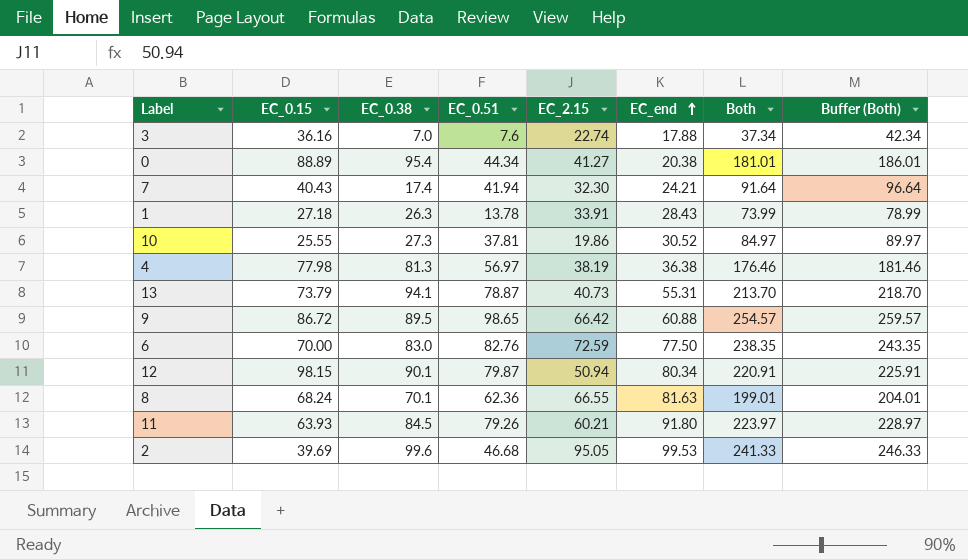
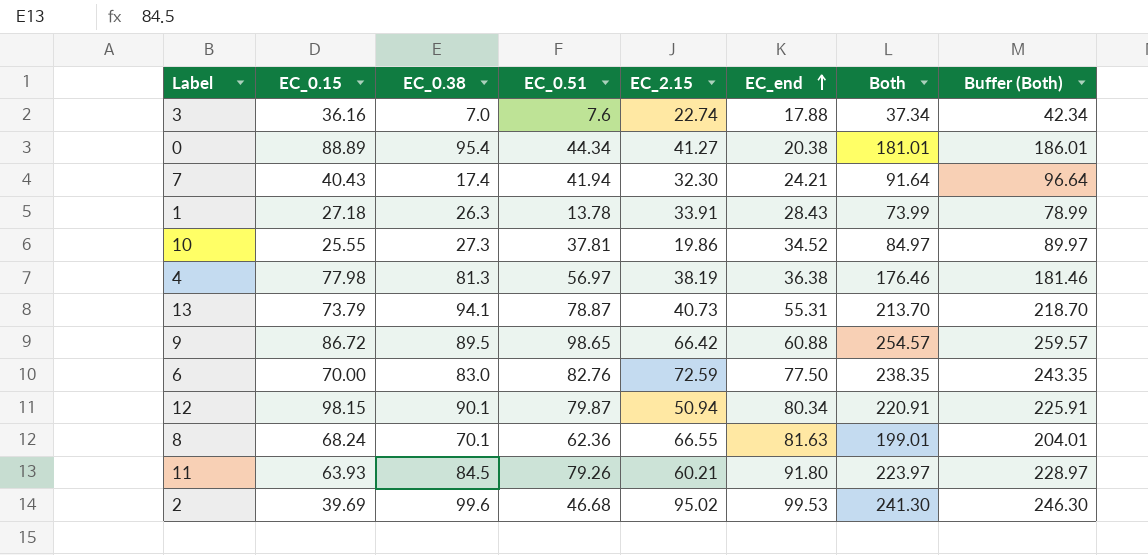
10 | EC_end: 30.52 -> 34.52
2 | EC_2.15: 95.05 -> 95.02
2 | Both: 241.33 -> 241.30
2 | Buffer (Both): 246.33 -> 246.30

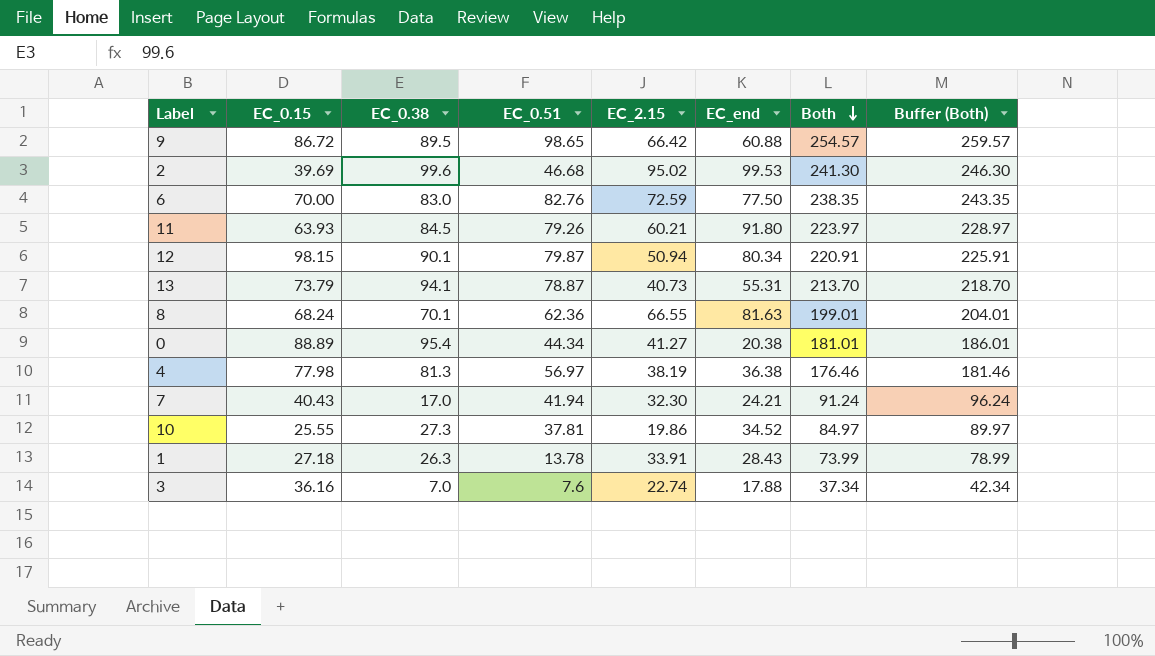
row order: EC_end ascending -> Both descending
7 | EC_0.38: 17.4 -> 17.0
7 | Both: 91.64 -> 91.24
7 | Buffer (Both): 96.64 -> 96.24

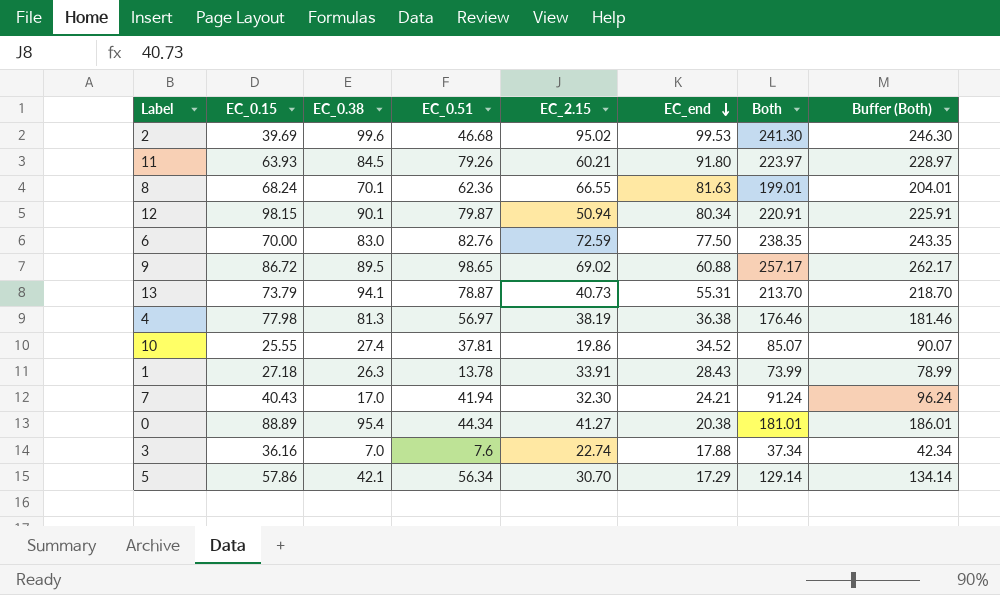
row order: Both descending -> EC_end descending
9 | EC_2.15: 66.42 -> 69.02
9 | Both: 254.57 -> 257.17
9 | Buffer (Both): 259.57 -> 262.17
10 | EC_0.38: 27.3 -> 27.4
10 | Both: 84.97 -> 85.07
10 | Buffer (Both): 89.97 -> 90.07
row 5: none -> 57.86 | 42.1 | 56.34 | 30.70 | 17.29 | 129.14 | 134.14

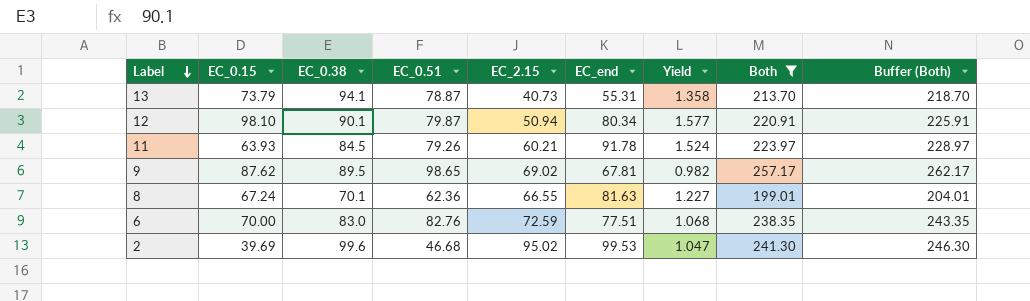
filter: none -> Both >= 199.01
row order: EC_end descending -> Label descending
column Yield | formula: none -> [EC_end] / [EC_2.15]
12 | EC_0.15: 98.15 -> 98.10
11 | EC_end: 91.80 -> 91.78
9 | EC_0.15: 86.72 -> 87.62
9 | EC_end: 60.88 -> 67.81
8 | EC_0.15: 68.24 -> 67.24
6 | EC_end: 77.50 -> 77.51

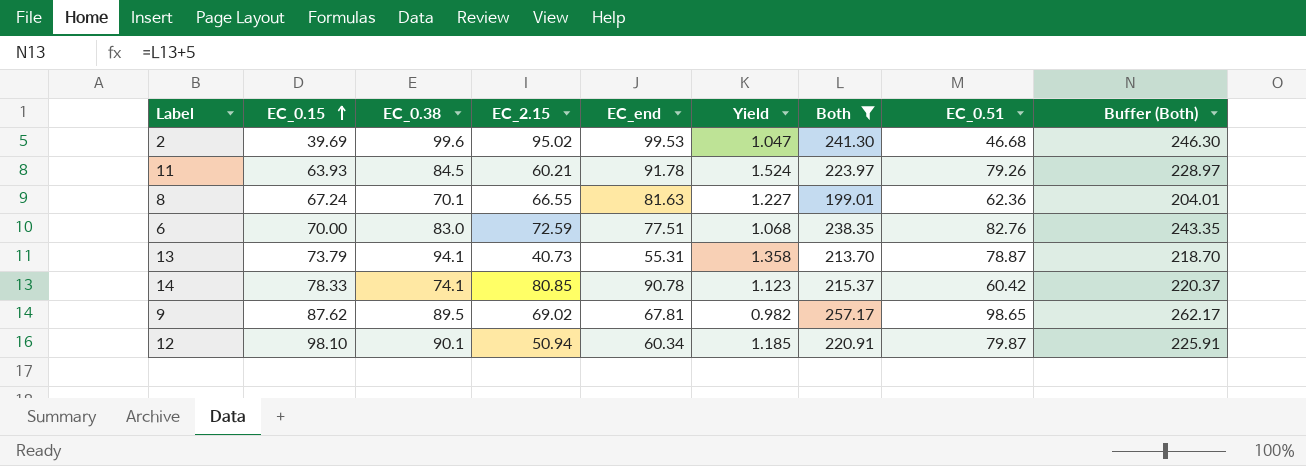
row order: Label descending -> EC_0.15 ascending
column EC_0.51 | position: 4 -> 8
row 14: none -> 78.33 | 74.1 | 80.85 | 90.78 | 1.123 | 215.37 | 60.42 | 220.37
12 | EC_end: 80.34 -> 60.34
12 | Yield: 1.577 -> 1.185

